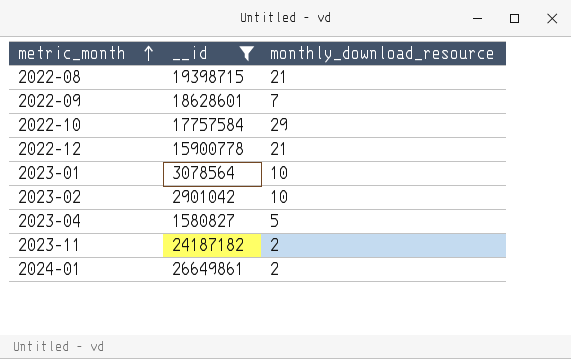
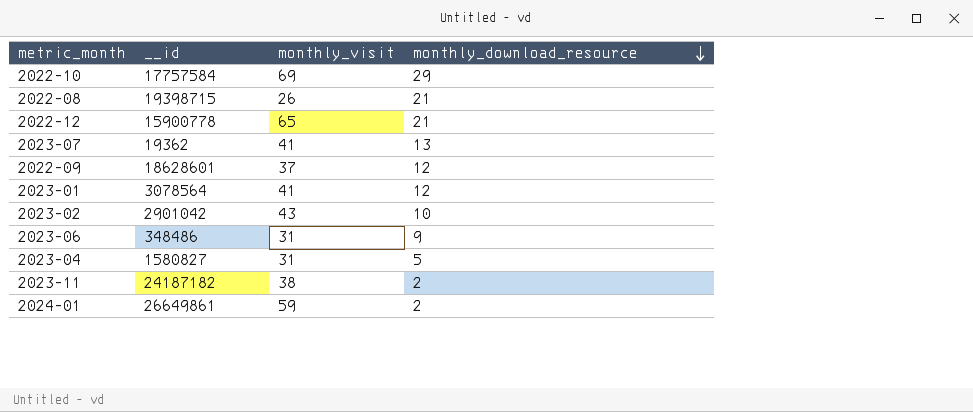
filter: __id >= 1580827 -> none
row order: metric_month ascending -> monthly_download_resource descending
column monthly_visit | position: none -> 3
2022-09 | monthly_download_resource: 7 -> 12
2023-01 | monthly_download_resource: 10 -> 12

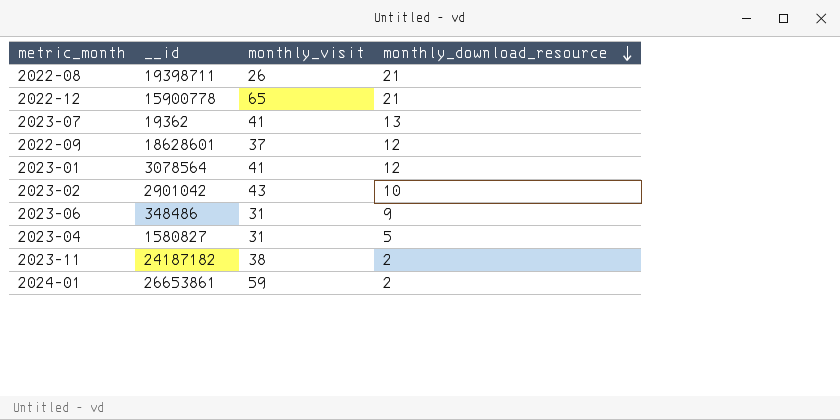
row 2022-10: 17757584 | 69 | 29 -> none
2022-08 | __id: 19398715 -> 19398711
2024-01 | __id: 26649861 -> 26653861

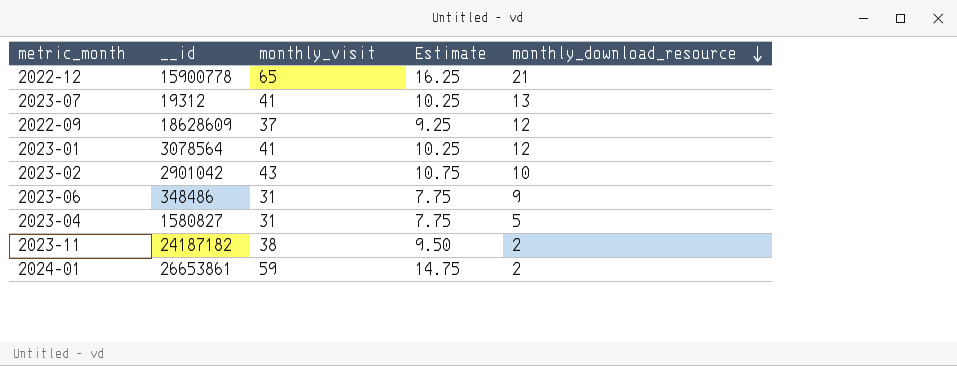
column Estimate | formula: none -> [monthly_visit] * 0.25
row 2022-08: 19398711 | 26 | 21 -> none
2023-07 | __id: 19362 -> 19312
2022-09 | __id: 18628601 -> 18628609

